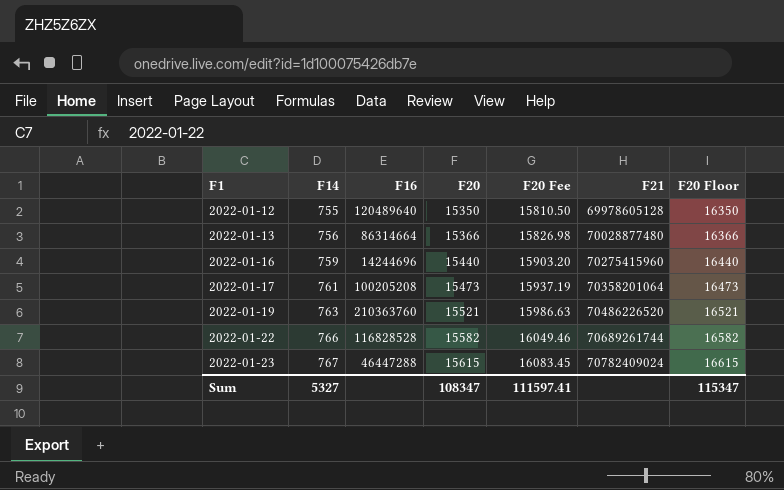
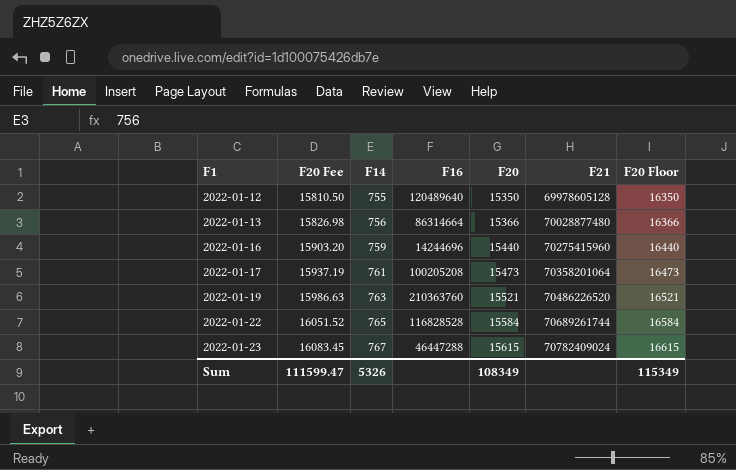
column F20 Fee | position: 5 -> 2
2022-01-22 | F20 Fee: 16049.46 -> 16051.52
2022-01-22 | F14: 766 -> 765
2022-01-22 | F20: 15582 -> 15584
2022-01-22 | F20 Floor: 16582 -> 16584
Sum | F20 Fee: 111597.41 -> 111599.47
Sum | F14: 5327 -> 5326
Sum | F20: 108347 -> 108349
Sum | F20 Floor: 115347 -> 115349

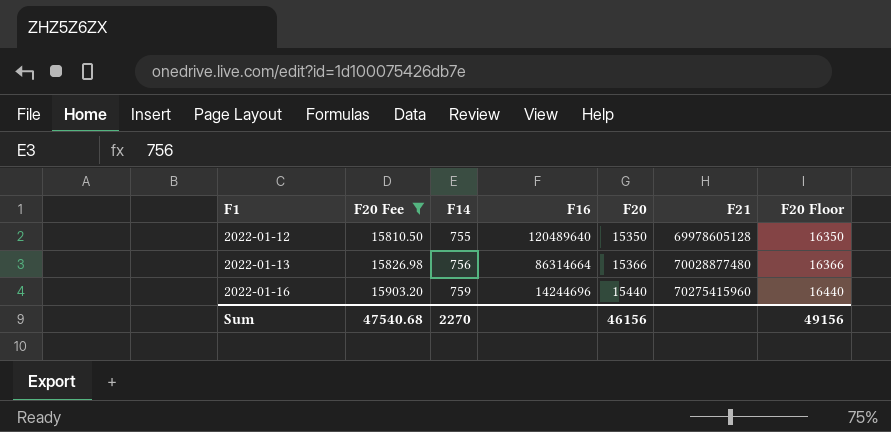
filter: none -> F20 Fee <= 15903.20
Sum | F20 Fee: 111599.47 -> 47540.68
Sum | F14: 5326 -> 2270
Sum | F20: 108349 -> 46156
Sum | F20 Floor: 115349 -> 49156

